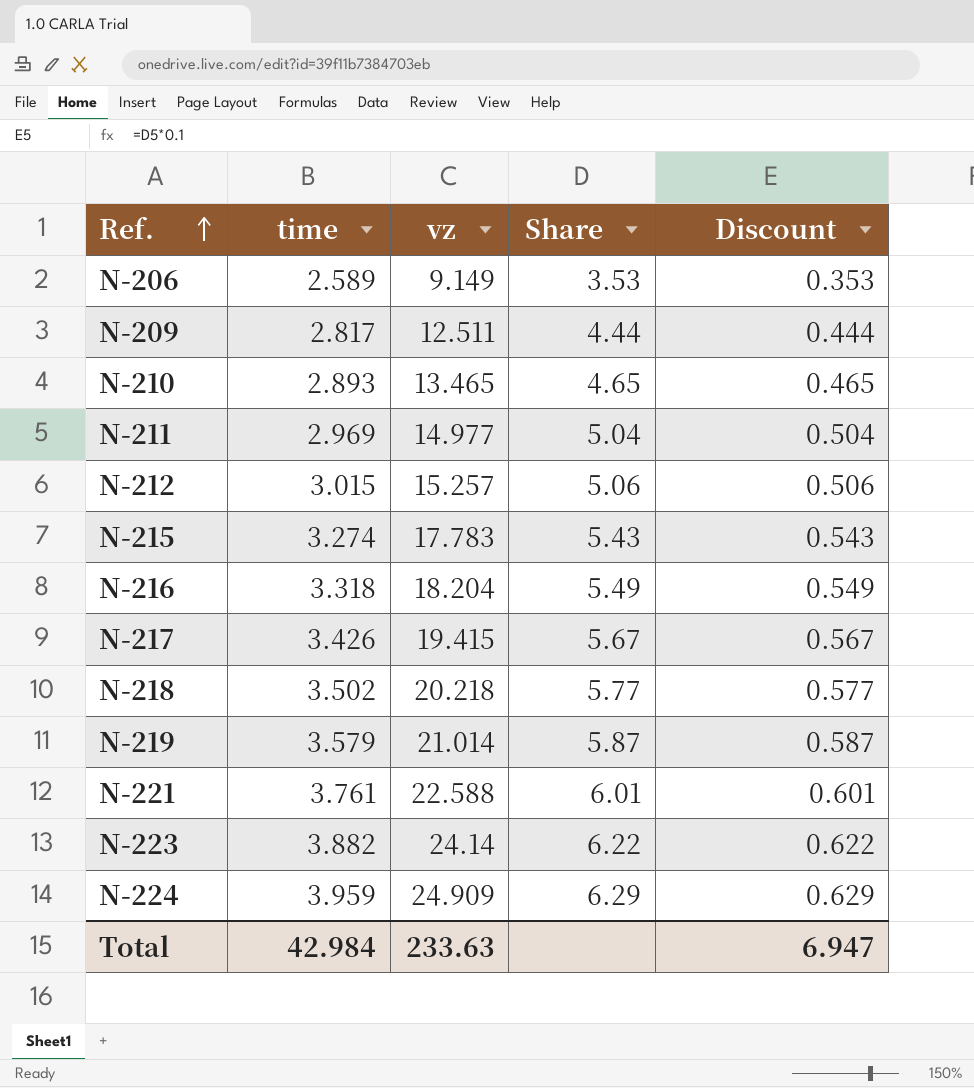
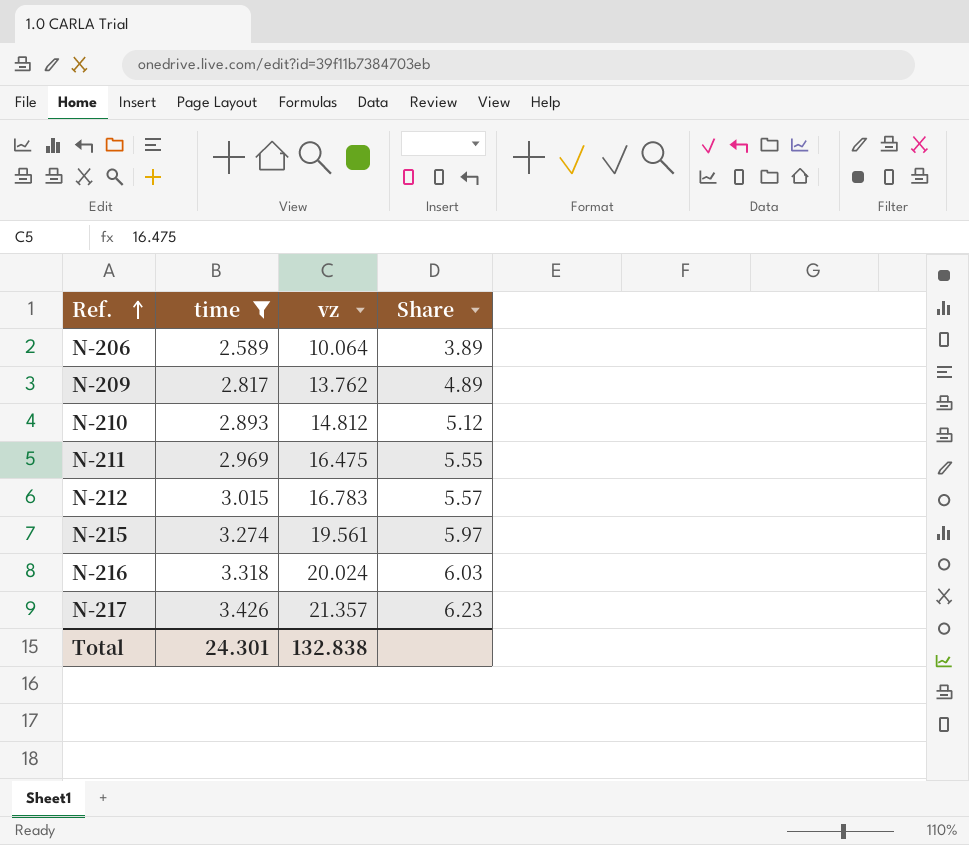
filter: none -> time <= 3.426
column Discount | formula: [Share] * 0.1 -> none
N-206 | vz: 9.149 -> 10.064
N-206 | Share: 3.53 -> 3.89
N-209 | vz: 12.511 -> 13.762
N-209 | Share: 4.44 -> 4.89
N-210 | vz: 13.465 -> 14.812
N-210 | Share: 4.65 -> 5.12
N-211 | vz: 14.977 -> 16.475
N-211 | Share: 5.04 -> 5.55
N-212 | vz: 15.257 -> 16.783
N-212 | Share: 5.06 -> 5.57
N-215 | vz: 17.783 -> 19.561
N-215 | Share: 5.43 -> 5.97
N-216 | vz: 18.204 -> 20.024
N-216 | Share: 5.49 -> 6.03
N-217 | vz: 19.415 -> 21.357
N-217 | Share: 5.67 -> 6.23
Total | time: 42.984 -> 24.301
Total | vz: 233.63 -> 132.838

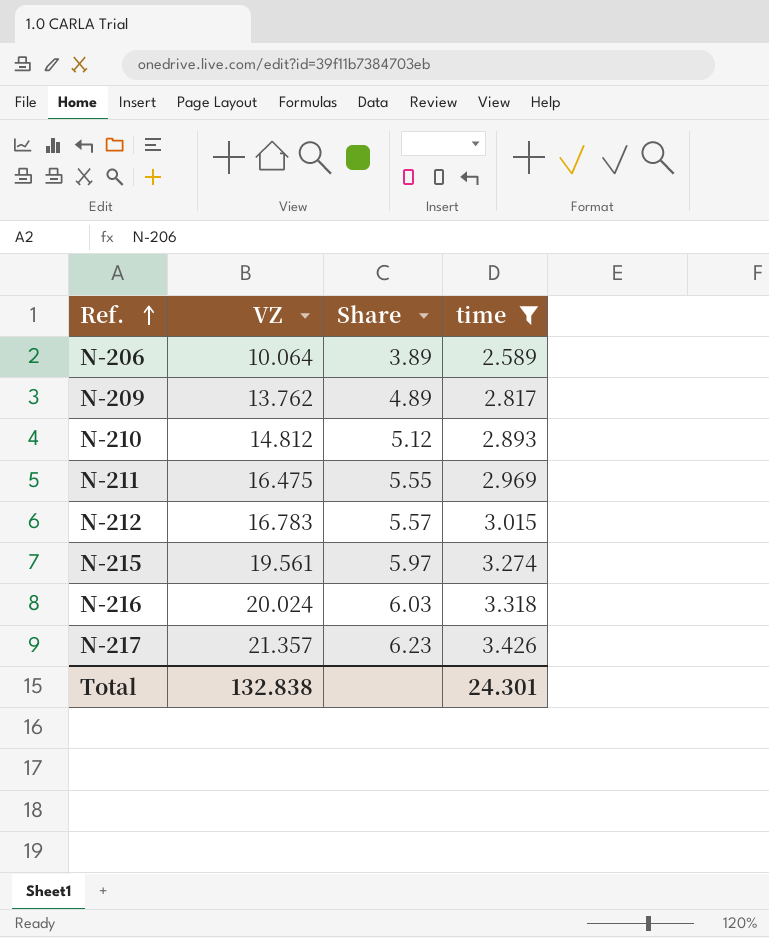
column name: vz -> VZ
column time | position: 2 -> 4

